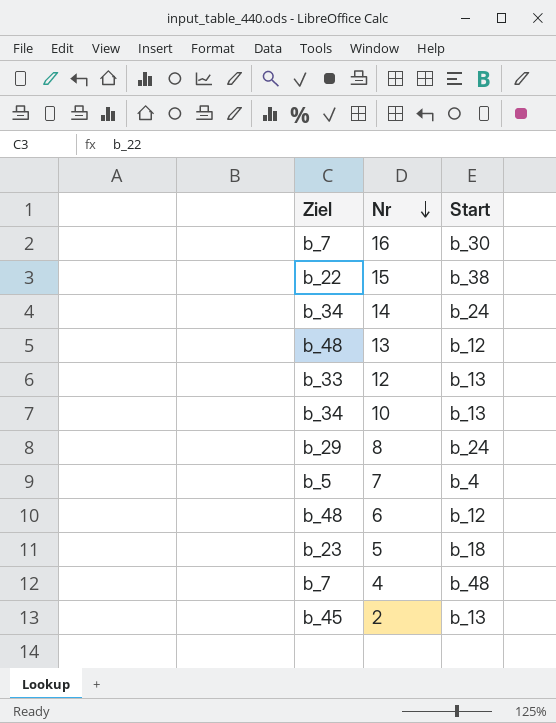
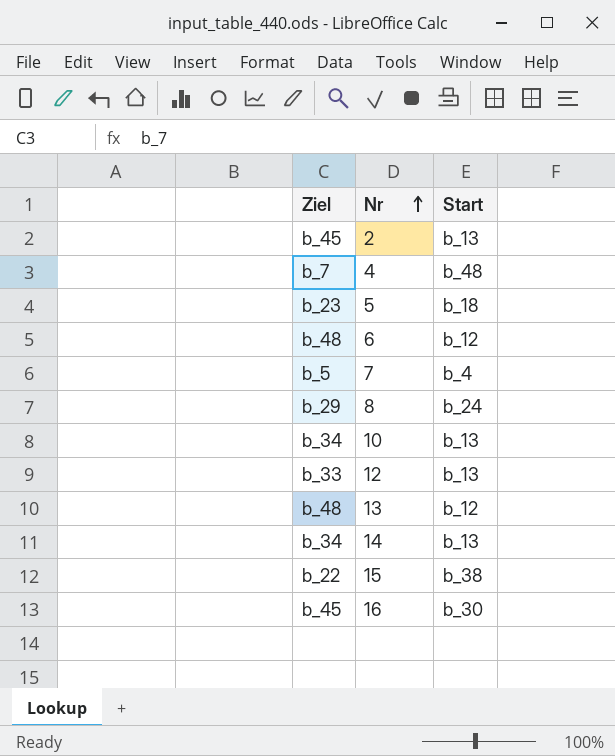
row order: Nr descending -> Nr ascending
14 | Start: b_24 -> b_13
16 | Ziel: b_7 -> b_45

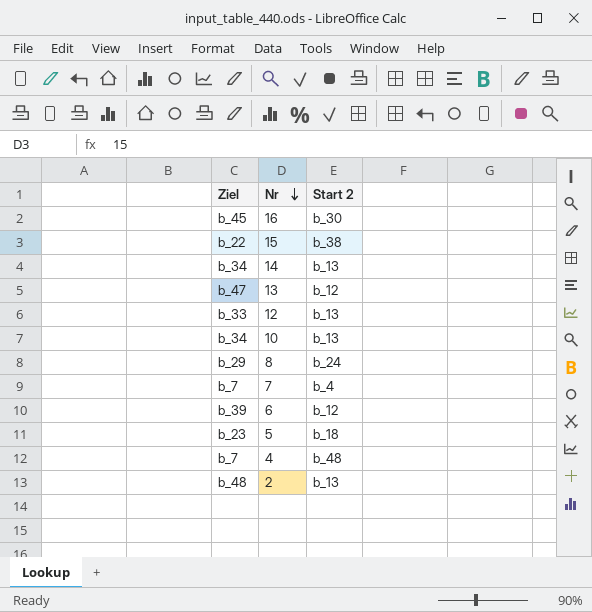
row order: Nr ascending -> Nr descending
column name: Start -> Start 2
13 | Ziel: b_48 -> b_47
7 | Ziel: b_5 -> b_7
6 | Ziel: b_48 -> b_39
2 | Ziel: b_45 -> b_48

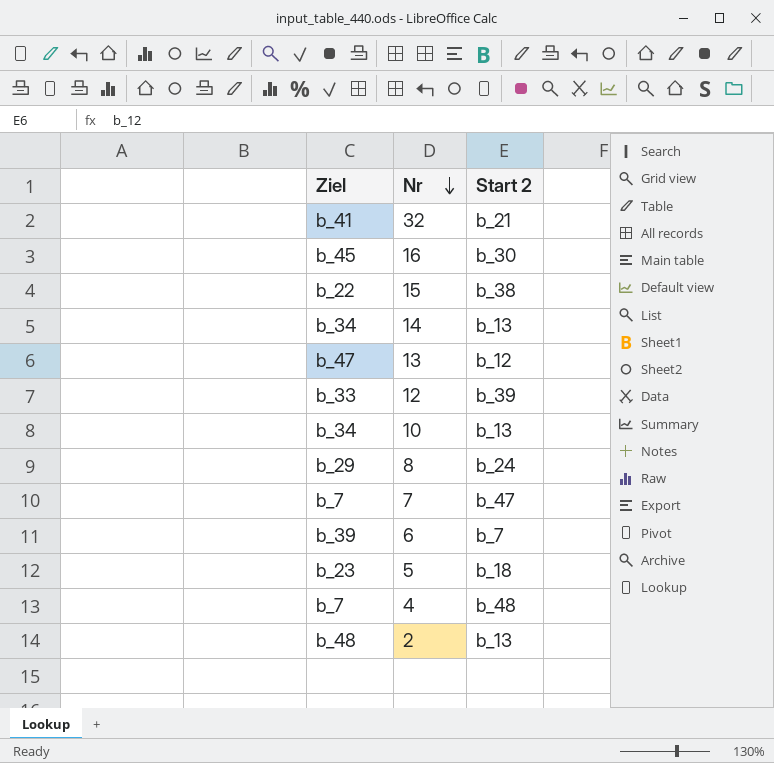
row 32: none -> b_41 | b_21
12 | Start 2: b_13 -> b_39
7 | Start 2: b_4 -> b_47
6 | Start 2: b_12 -> b_7

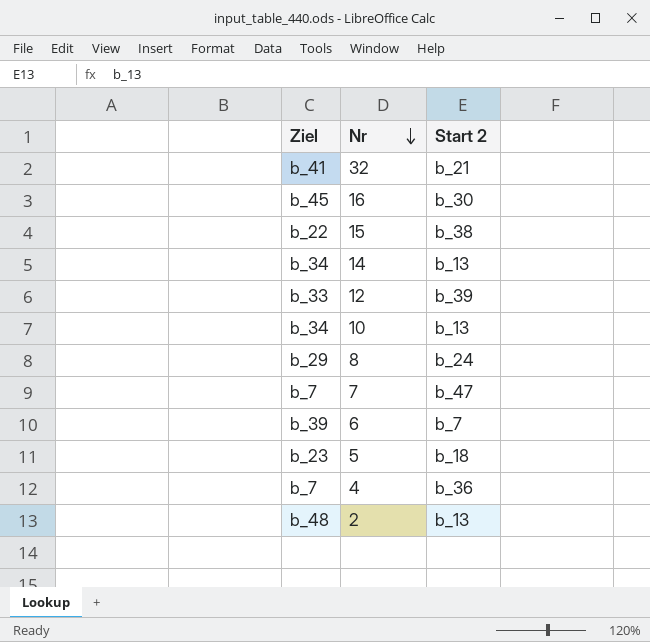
row 13: b_47 | b_12 -> none
4 | Start 2: b_48 -> b_36

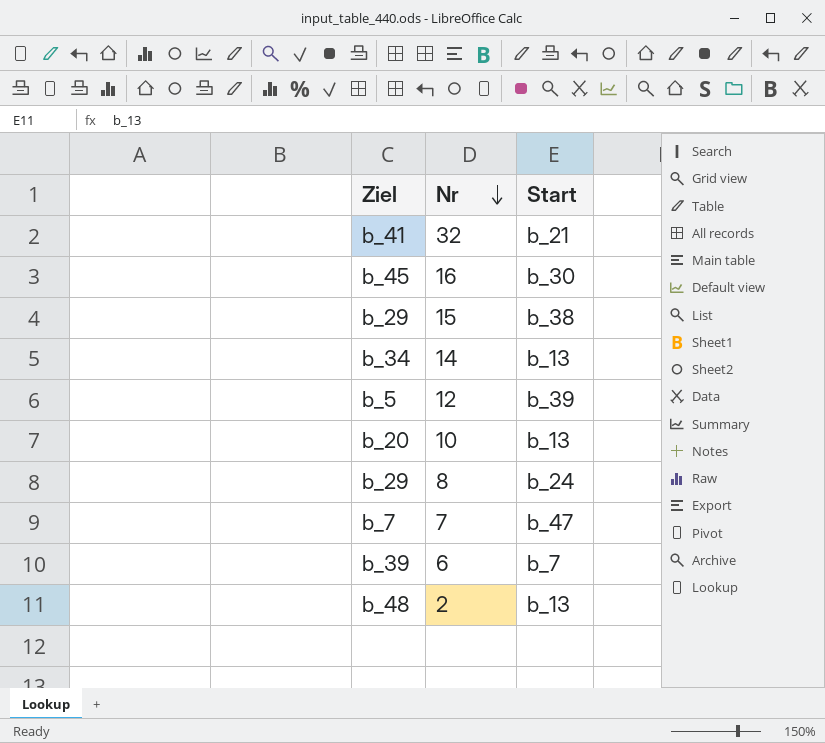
column name: Start 2 -> Start
row 5: b_23 | b_18 -> none
row 4: b_7 | b_36 -> none
15 | Ziel: b_22 -> b_29
12 | Ziel: b_33 -> b_5
10 | Ziel: b_34 -> b_20

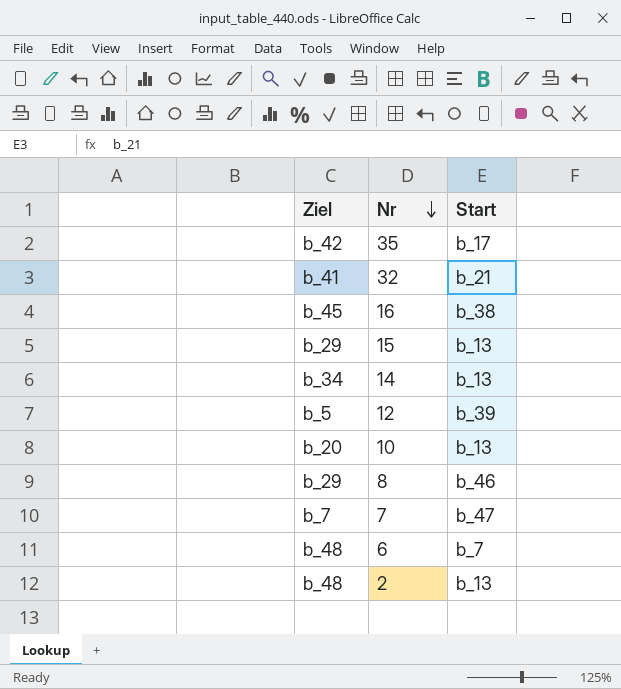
row 35: none -> b_42 | b_17
16 | Start: b_30 -> b_38
15 | Start: b_38 -> b_13
8 | Start: b_24 -> b_46
6 | Ziel: b_39 -> b_48

